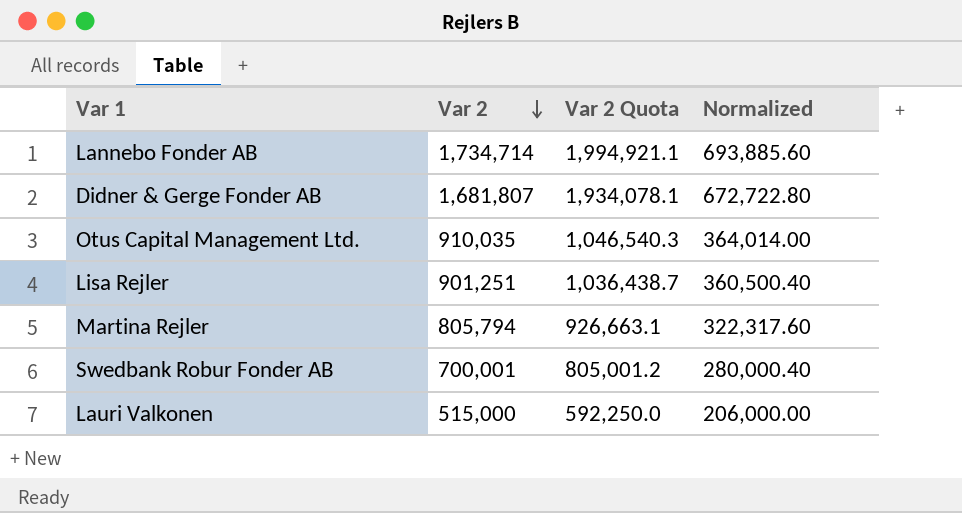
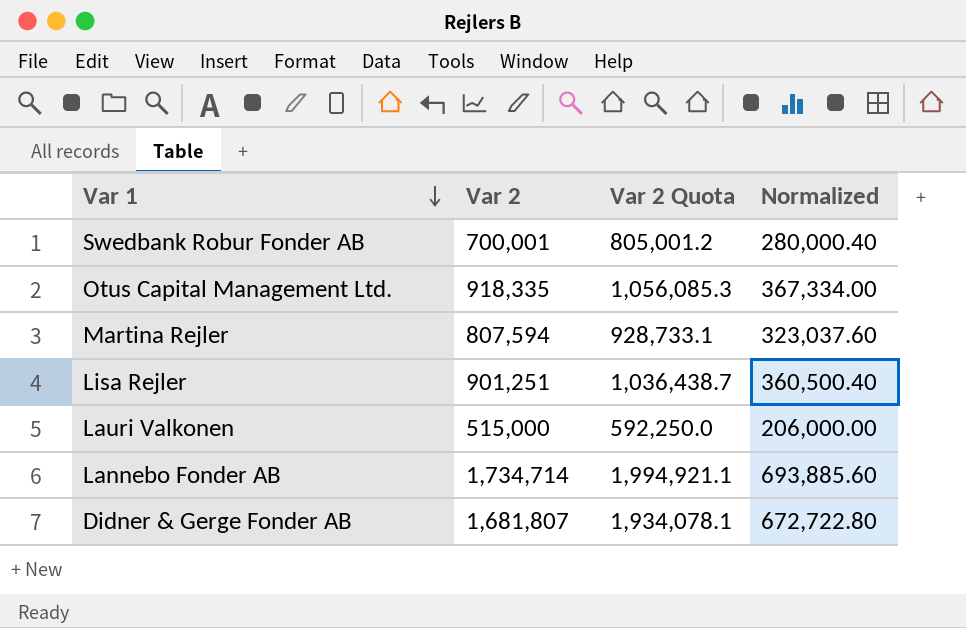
row order: Var 2 descending -> Var 1 descending
Otus Capital Management Ltd. | Var 2: 910,035 -> 918,335
Otus Capital Management Ltd. | Var 2 Quota: 1,046,540.3 -> 1,056,085.3
Otus Capital Management Ltd. | Normalized: 364,014.00 -> 367,334.00
Martina Rejler | Var 2: 805,794 -> 807,594
Martina Rejler | Var 2 Quota: 926,663.1 -> 928,733.1
Martina Rejler | Normalized: 322,317.60 -> 323,037.60

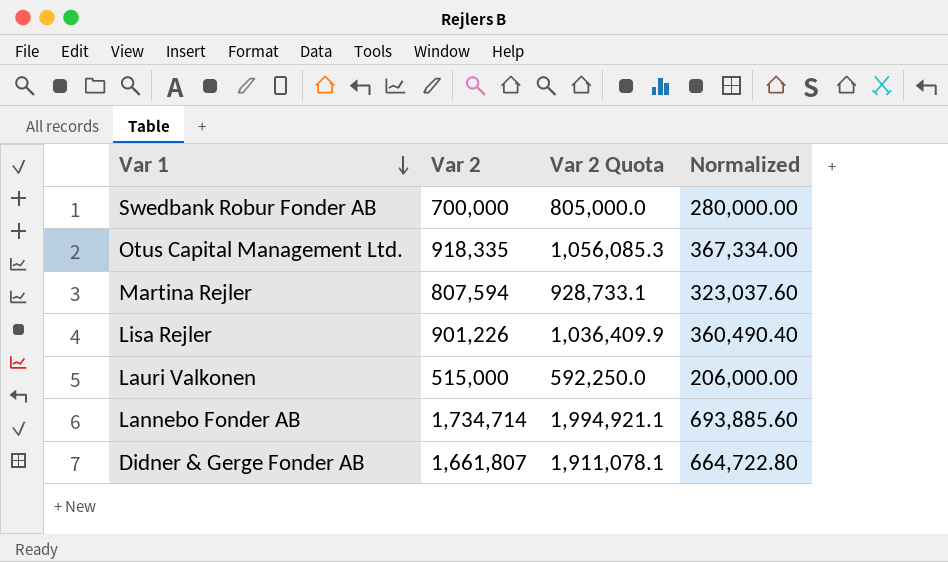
Swedbank Robur Fonder AB | Var 2: 700,001 -> 700,000
Swedbank Robur Fonder AB | Var 2 Quota: 805,001.2 -> 805,000.0
Swedbank Robur Fonder AB | Normalized: 280,000.40 -> 280,000.00
Lisa Rejler | Var 2: 901,251 -> 901,226
Lisa Rejler | Var 2 Quota: 1,036,438.7 -> 1,036,409.9
Lisa Rejler | Normalized: 360,500.40 -> 360,490.40
Didner & Gerge Fonder AB | Var 2: 1,681,807 -> 1,661,807
Didner & Gerge Fonder AB | Var 2 Quota: 1,934,078.1 -> 1,911,078.1
Didner & Gerge Fonder AB | Normalized: 672,722.80 -> 664,722.80

